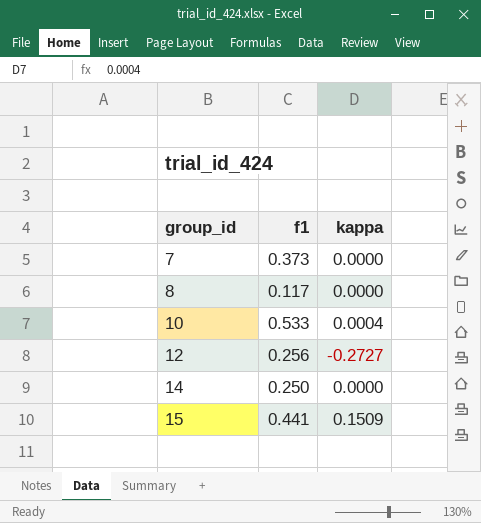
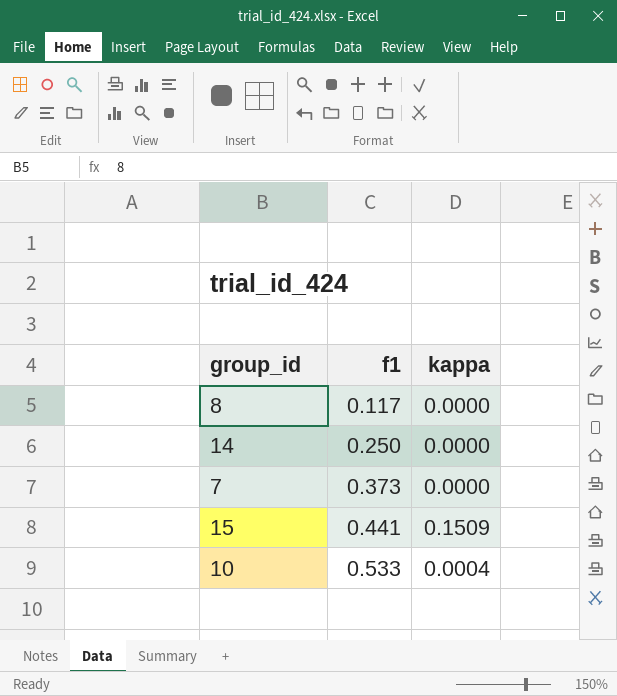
row order: group_id ascending -> f1 ascending
row 12: 0.256 | -0.2727 -> none

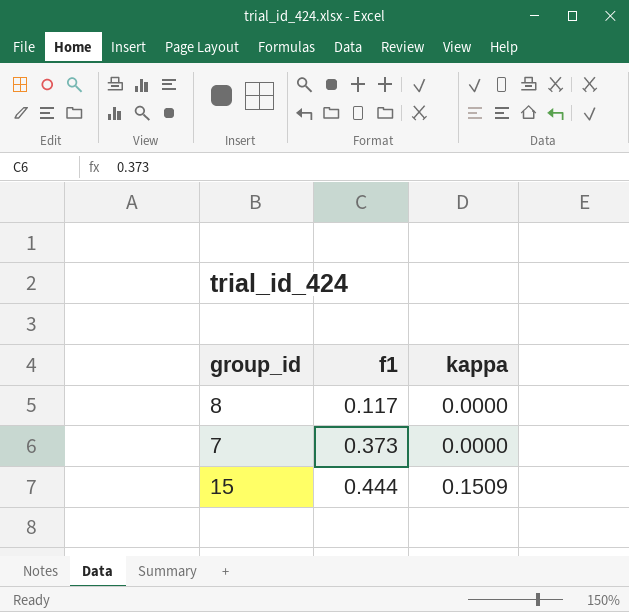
row 14: 0.250 | 0.0000 -> none
row 10: 0.533 | 0.0004 -> none
15 | f1: 0.441 -> 0.444

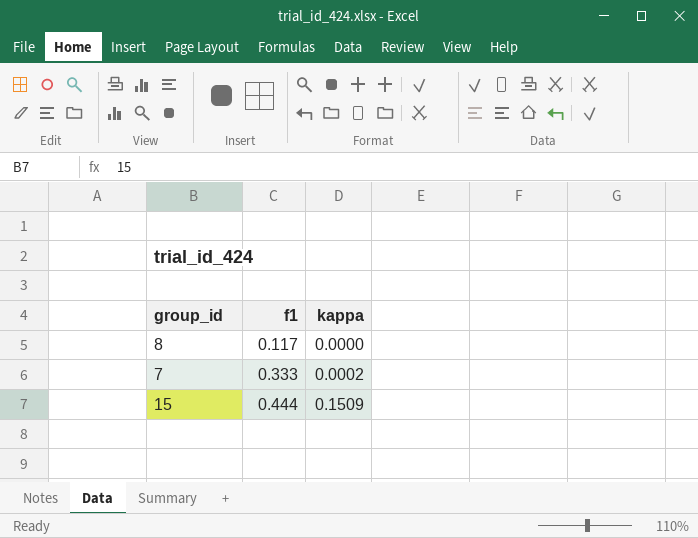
7 | f1: 0.373 -> 0.333
7 | kappa: 0.0000 -> 0.0002

